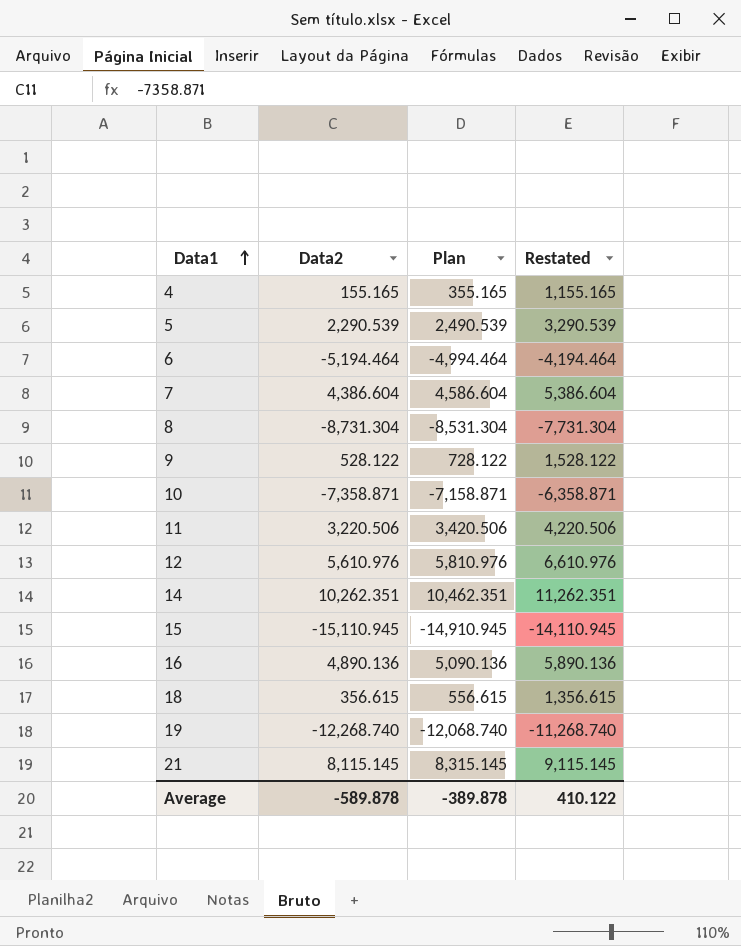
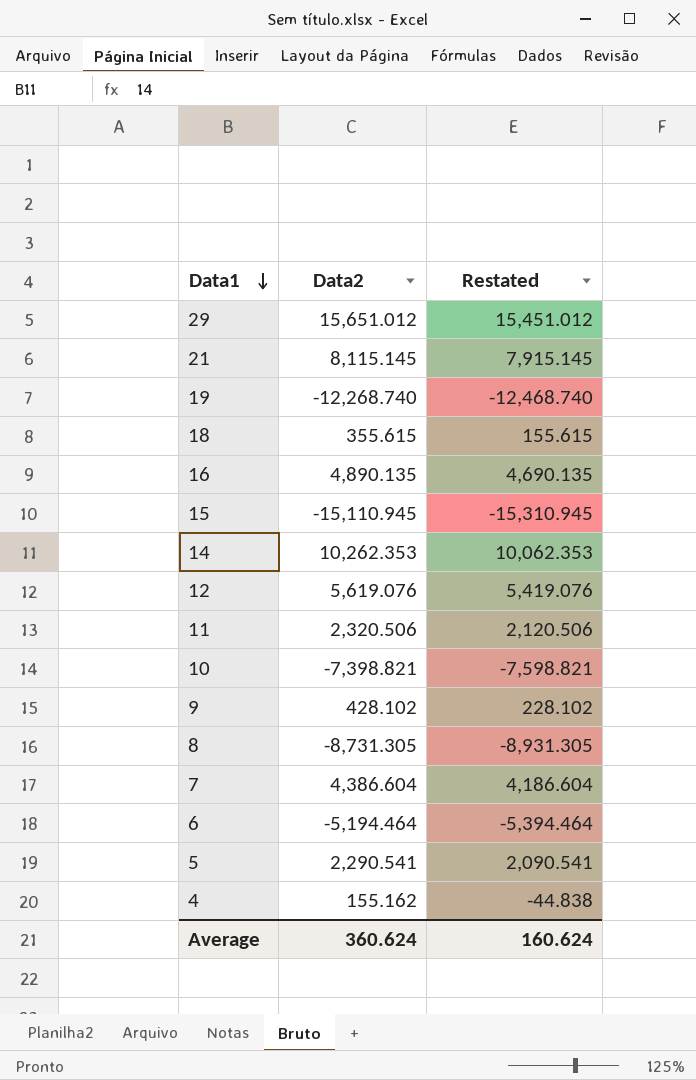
row order: Data1 ascending -> Data1 descending
column Plan | formula: [Data2] + 200 -> none
column Restated | formula: [Data2] + 1000 -> [Data2] - 200
row 29: none -> 15,651.012 | 15,451.012
18 | Data2: 356.615 -> 355.615
16 | Data2: 4,890.136 -> 4,890.135
14 | Data2: 10,262.351 -> 10,262.353
12 | Data2: 5,610.976 -> 5,619.076
11 | Data2: 3,220.506 -> 2,320.506
10 | Data2: -7,358.871 -> -7,398.821
9 | Data2: 528.122 -> 428.102
8 | Data2: -8,731.304 -> -8,731.305
5 | Data2: 2,290.539 -> 2,290.541
4 | Data2: 155.165 -> 155.162
Average | Data2: -589.878 -> 360.624
Average | Restated: 410.122 -> 160.624

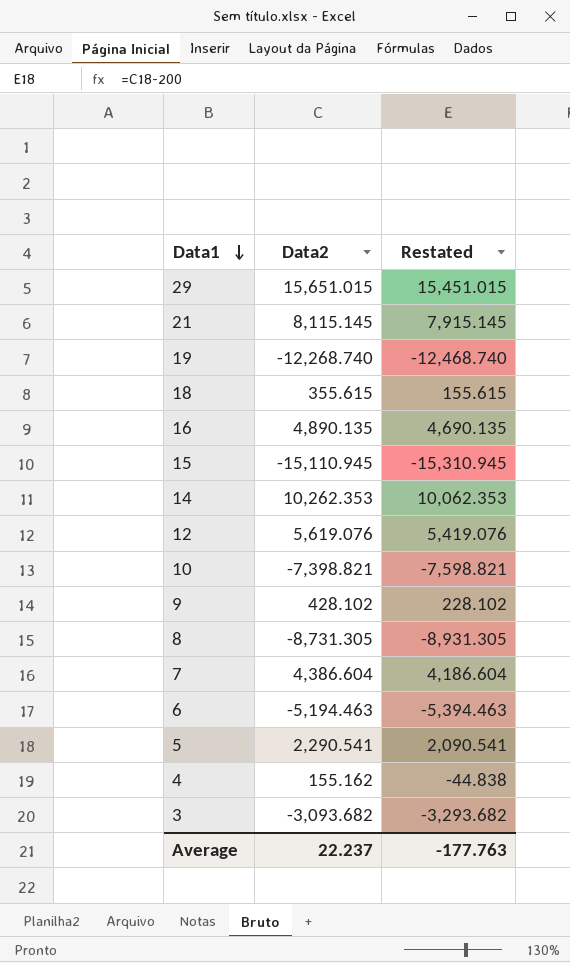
row 11: 2,320.506 | 2,120.506 -> none
29 | Data2: 15,651.012 -> 15,651.015
29 | Restated: 15,451.012 -> 15,451.015
6 | Data2: -5,194.464 -> -5,194.463
6 | Restated: -5,394.464 -> -5,394.463
row 3: none -> -3,093.682 | -3,293.682
Average | Data2: 360.624 -> 22.237
Average | Restated: 160.624 -> -177.763

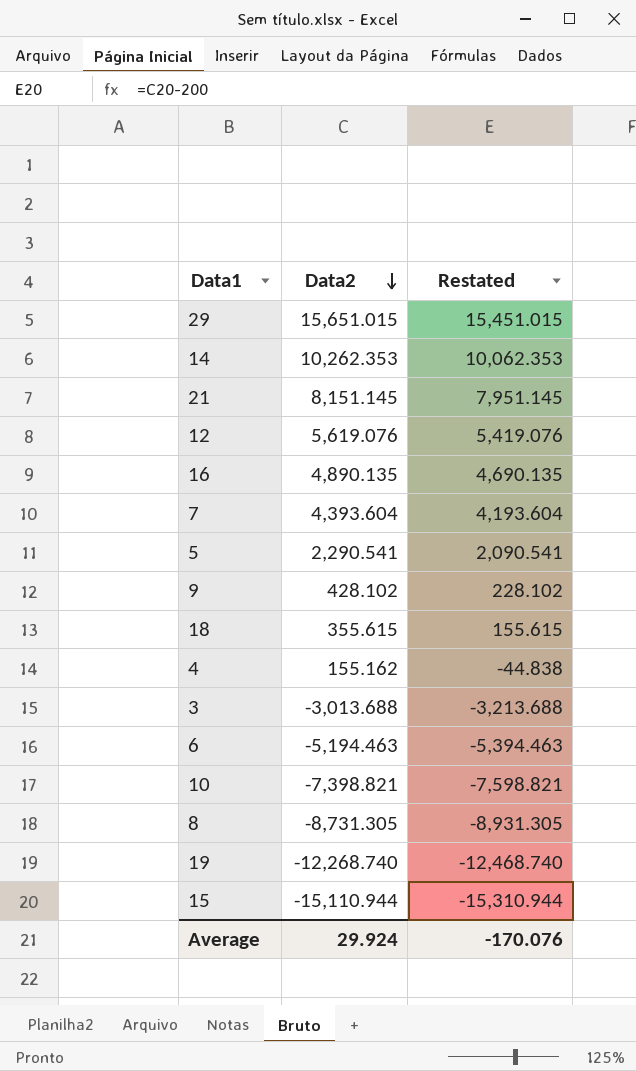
row order: Data1 descending -> Data2 descending
21 | Data2: 8,115.145 -> 8,151.145
21 | Restated: 7,915.145 -> 7,951.145
7 | Data2: 4,386.604 -> 4,393.604
7 | Restated: 4,186.604 -> 4,193.604
3 | Data2: -3,093.682 -> -3,013.688
3 | Restated: -3,293.682 -> -3,213.688
15 | Data2: -15,110.945 -> -15,110.944
15 | Restated: -15,310.945 -> -15,310.944
Average | Data2: 22.237 -> 29.924
Average | Restated: -177.763 -> -170.076

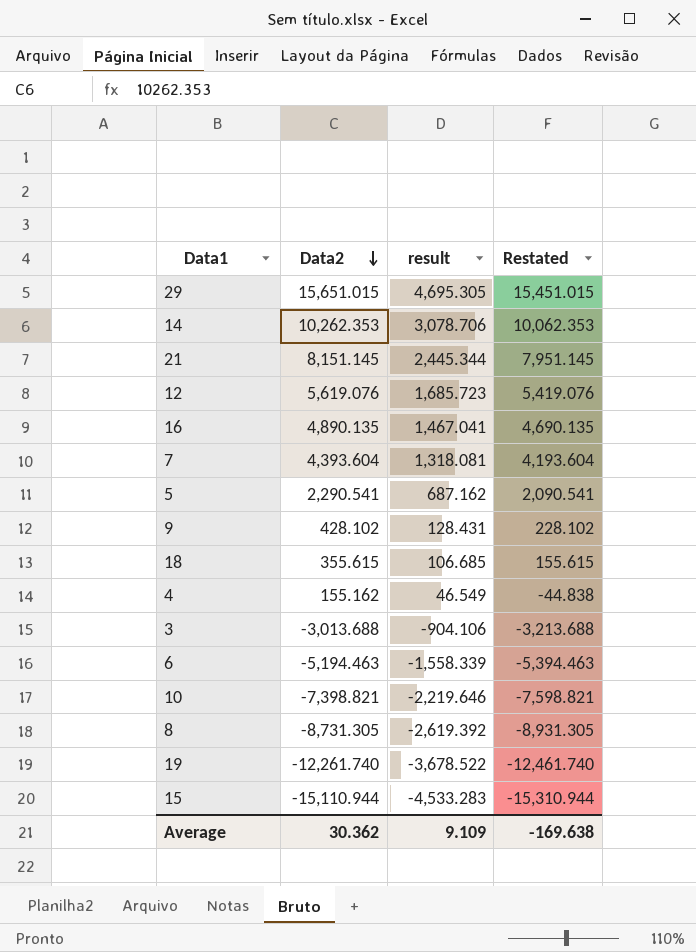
column result | formula: none -> [Data2] * 0.3
19 | Data2: -12,268.740 -> -12,261.740
19 | Restated: -12,468.740 -> -12,461.740
Average | Data2: 29.924 -> 30.362
Average | Restated: -170.076 -> -169.638

